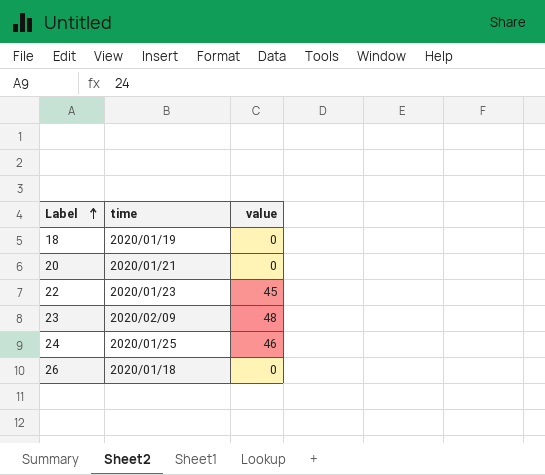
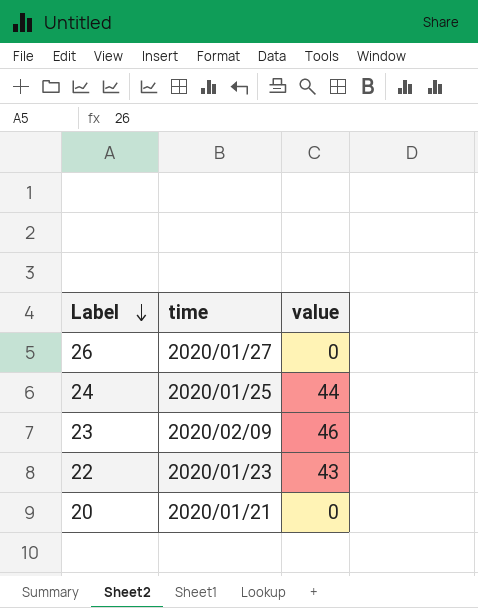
row order: Label ascending -> Label descending
row 18: 2020/01/19 | 0 -> none
26 | time: 2020/01/18 -> 2020/01/27
24 | value: 46 -> 44
23 | value: 48 -> 46
22 | value: 45 -> 43

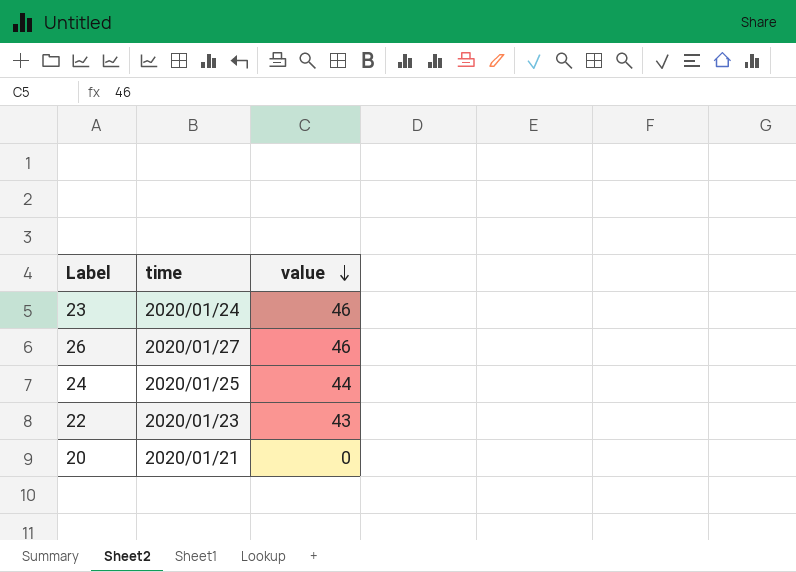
row order: Label descending -> value descending
23 | time: 2020/02/09 -> 2020/01/24
26 | value: 0 -> 46

